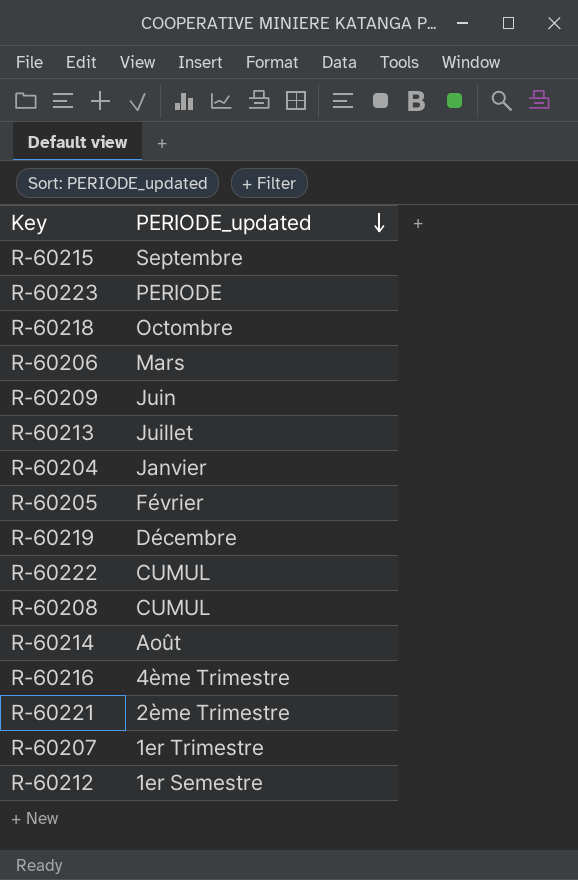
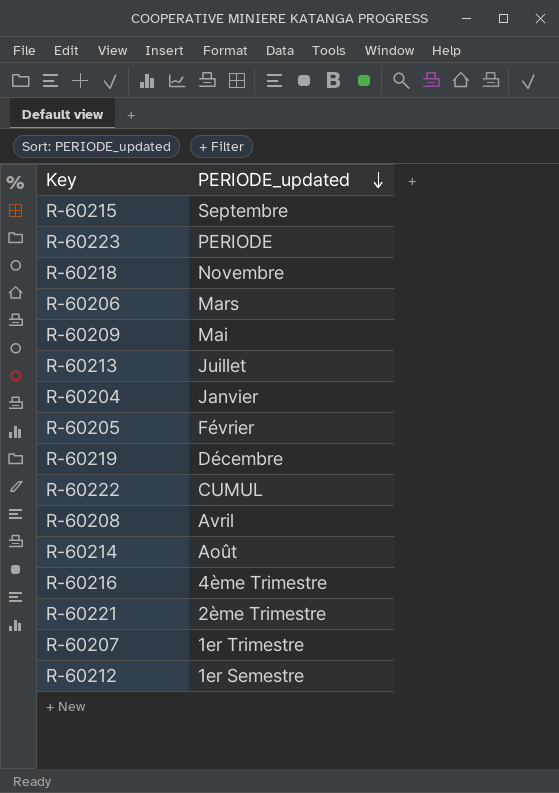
R-60218 | PERIODE_updated: Octombre -> Novembre
R-60209 | PERIODE_updated: Juin -> Mai
R-60208 | PERIODE_updated: CUMUL -> Avril

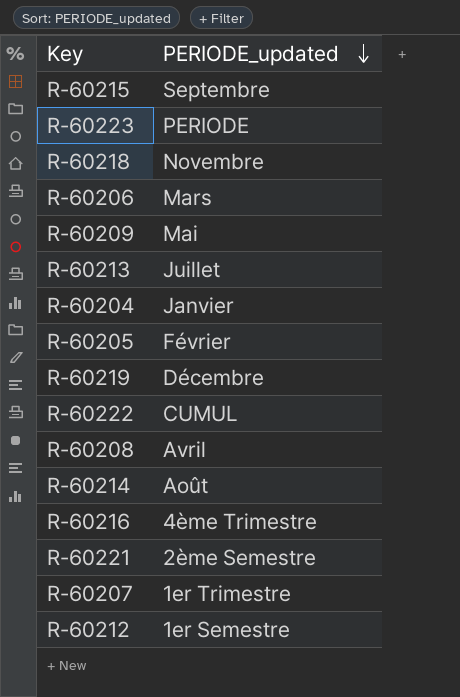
R-60221 | PERIODE_updated: 2ème Trimestre -> 2ème Semestre

